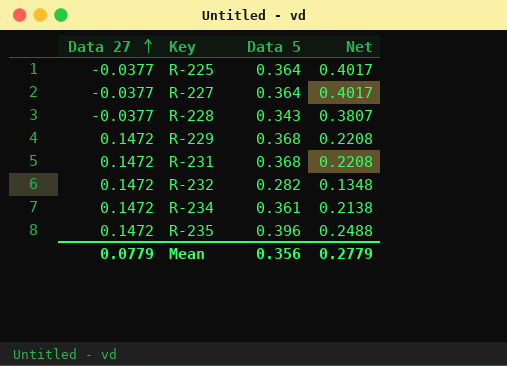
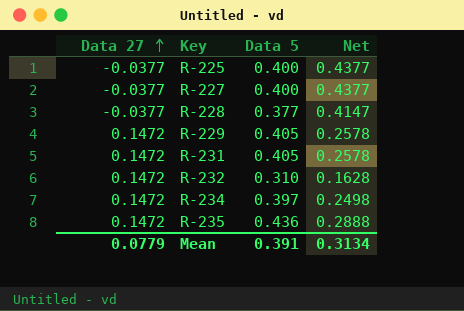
R-225 | Data 5: 0.364 -> 0.400
R-225 | Net: 0.4017 -> 0.4377
R-227 | Data 5: 0.364 -> 0.400
R-227 | Net: 0.4017 -> 0.4377
R-228 | Data 5: 0.343 -> 0.377
R-228 | Net: 0.3807 -> 0.4147
R-229 | Data 5: 0.368 -> 0.405
R-229 | Net: 0.2208 -> 0.2578
R-231 | Data 5: 0.368 -> 0.405
R-231 | Net: 0.2208 -> 0.2578
R-232 | Data 5: 0.282 -> 0.310
R-232 | Net: 0.1348 -> 0.1628
R-234 | Data 5: 0.361 -> 0.397
R-234 | Net: 0.2138 -> 0.2498
R-235 | Data 5: 0.396 -> 0.436
R-235 | Net: 0.2488 -> 0.2888
Mean | Data 5: 0.356 -> 0.391
Mean | Net: 0.2779 -> 0.3134

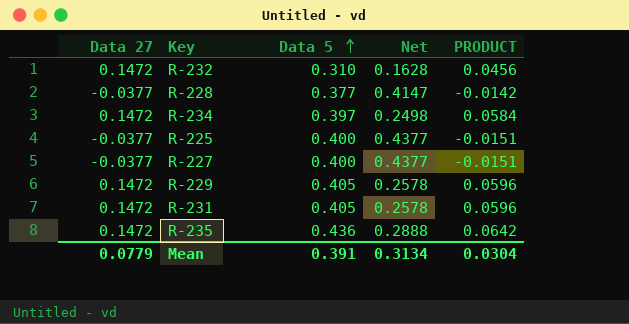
row order: Data 27 ascending -> Data 5 ascending
column PRODUCT | formula: none -> [Data 27] * [Data 5]

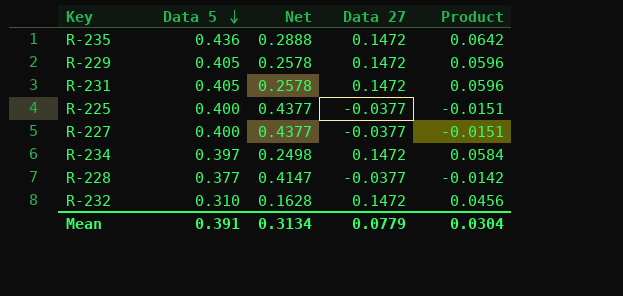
row order: Data 5 ascending -> Data 5 descending
column Data 27 | position: 1 -> 4
column name: PRODUCT -> Product

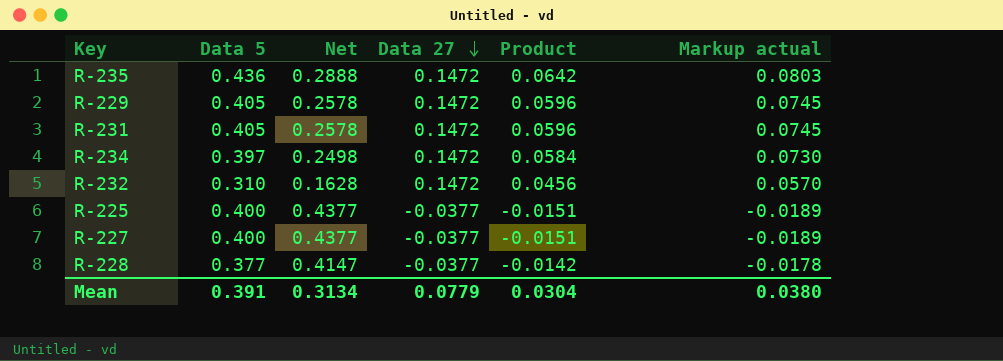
row order: Data 5 descending -> Data 27 descending
column Markup actual | formula: none -> [Product] * 1.25

